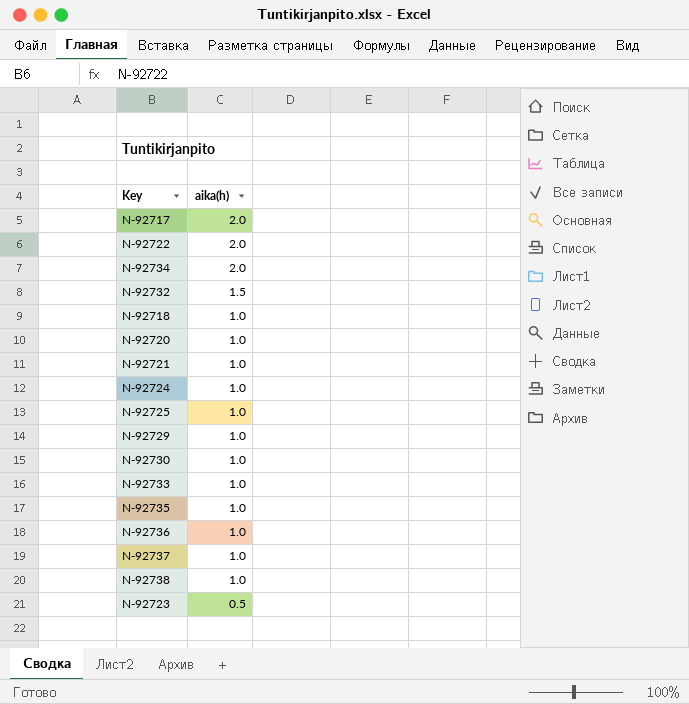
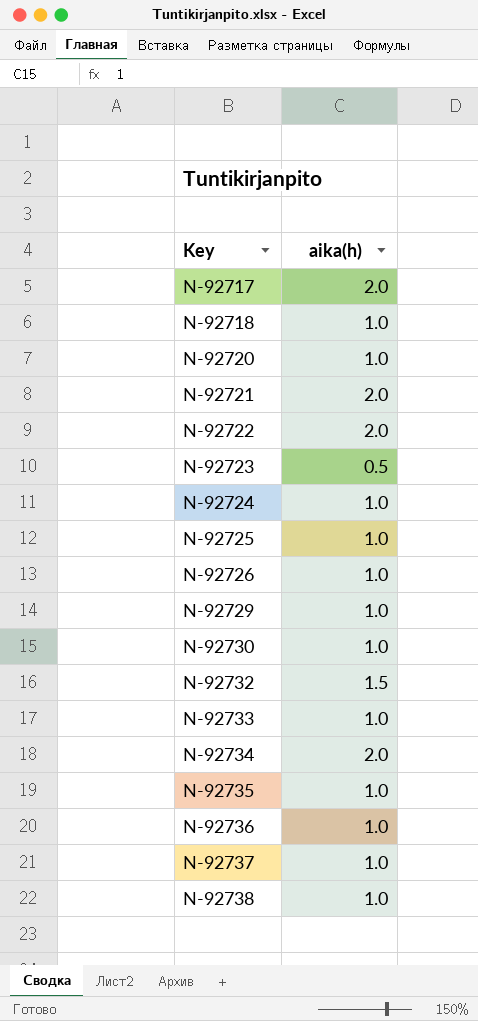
row order: aika(h) descending -> Key ascending
N-92721 | aika(h): 1.0 -> 2.0
row N-92726: none -> 1.0

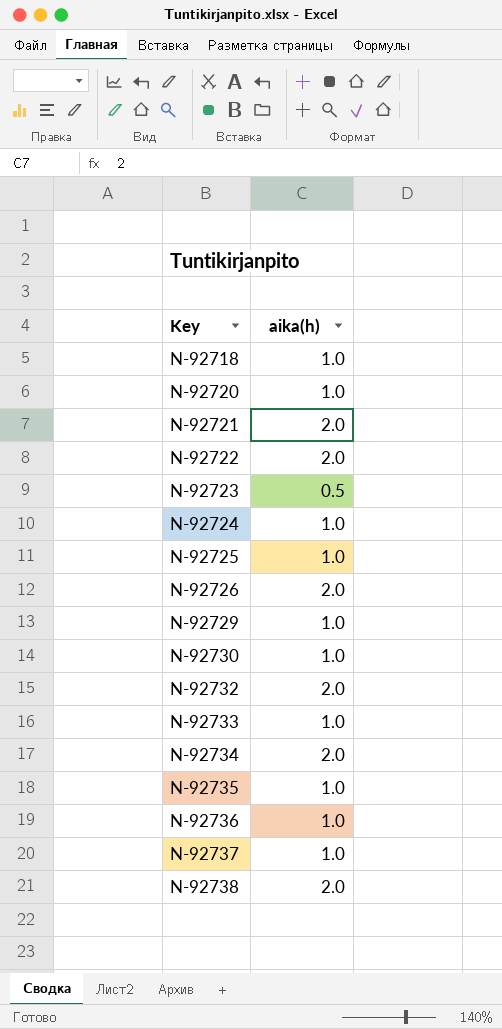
row N-92717: 2.0 -> none
N-92726 | aika(h): 1.0 -> 2.0
N-92732 | aika(h): 1.5 -> 2.0
N-92738 | aika(h): 1.0 -> 2.0

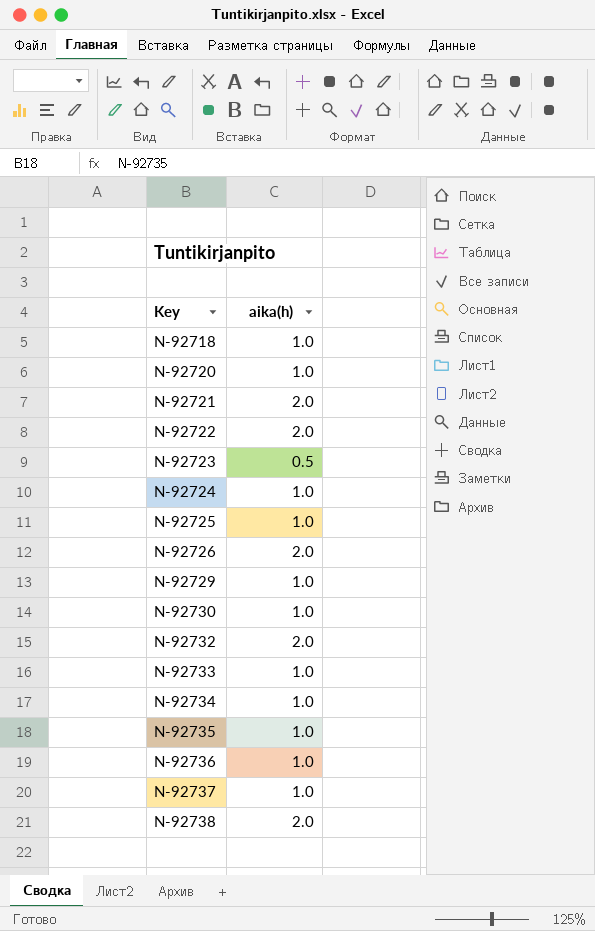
N-92734 | aika(h): 2.0 -> 1.0

